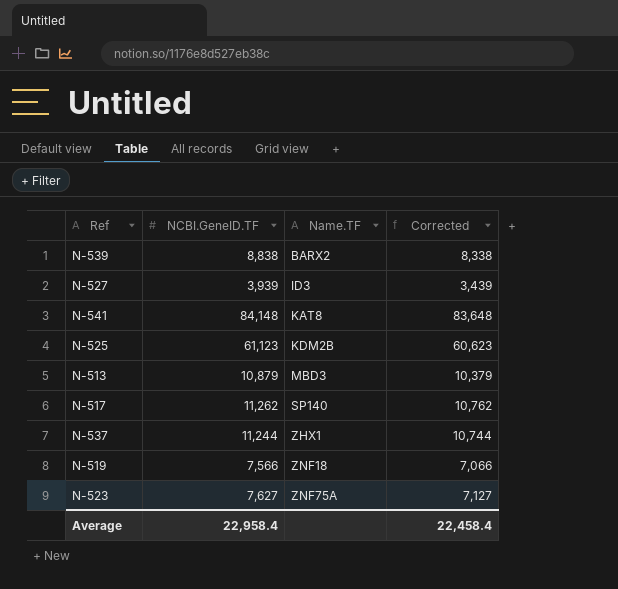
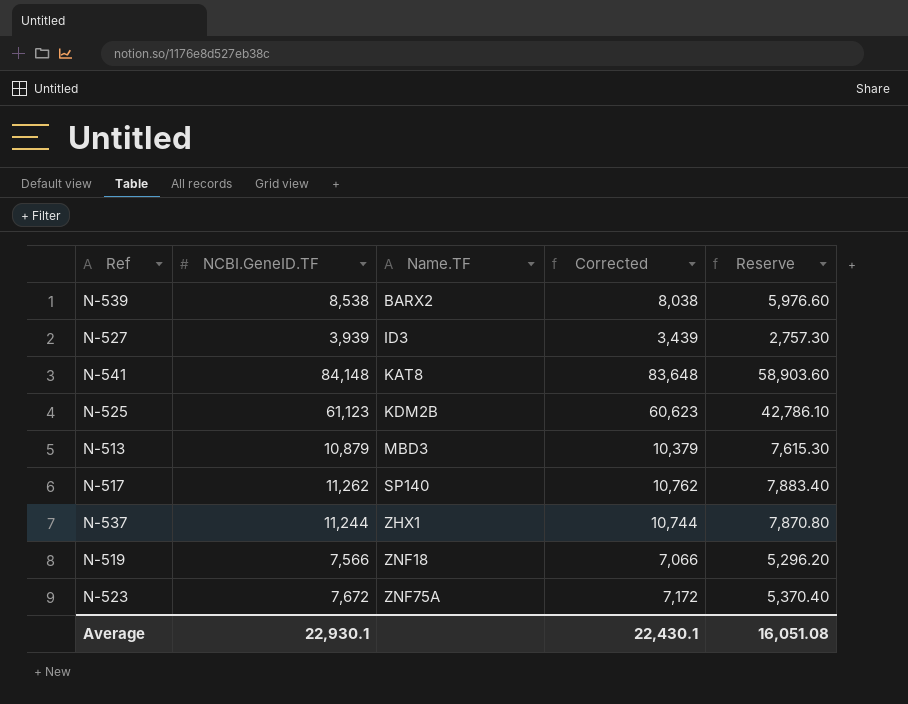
column Reserve | formula: none -> [NCBI.GeneID.TF] * 0.7
N-539 | NCBI.GeneID.TF: 8,838 -> 8,538
N-539 | Corrected: 8,338 -> 8,038
N-523 | NCBI.GeneID.TF: 7,627 -> 7,672
N-523 | Corrected: 7,127 -> 7,172
Average | NCBI.GeneID.TF: 22,958.4 -> 22,930.1
Average | Corrected: 22,458.4 -> 22,430.1

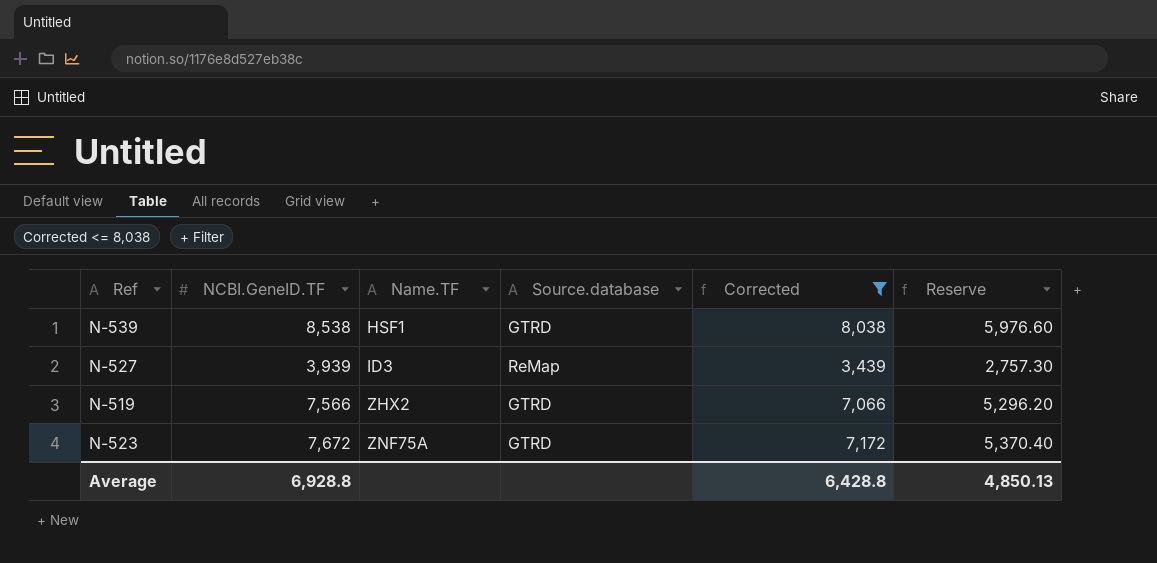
filter: none -> Corrected <= 8,038
column Source.database | position: none -> 4
N-539 | Name.TF: BARX2 -> HSF1
N-519 | Name.TF: ZNF18 -> ZHX2
Average | NCBI.GeneID.TF: 22,930.1 -> 6,928.8
Average | Corrected: 22,430.1 -> 6,428.8
Average | Reserve: 16,051.08 -> 4,850.13

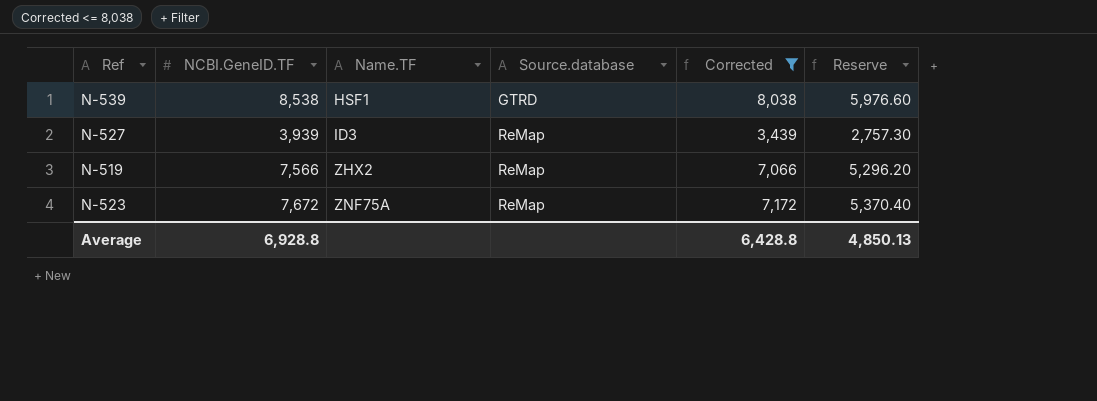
N-519 | Source.database: GTRD -> ReMap
N-523 | Source.database: GTRD -> ReMap

